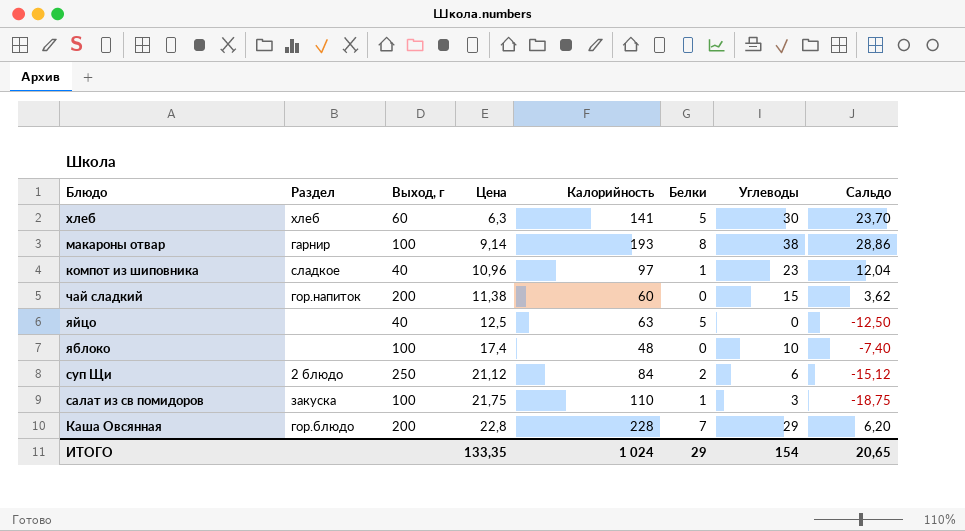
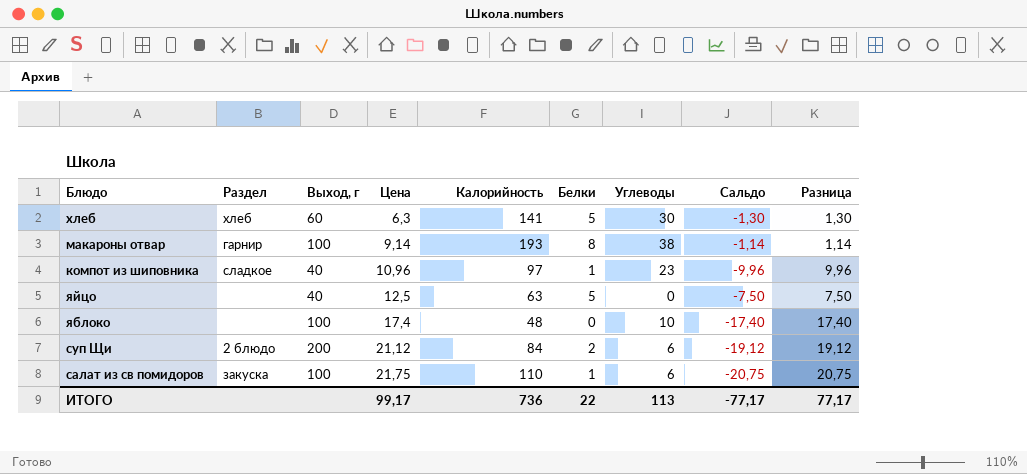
column Сальдо | formula: [Углеводы] - [Цена] -> [Белки] - [Цена]
column Разница | formula: none -> [Цена] - [Белки]
row чай сладкий: гор.напиток | 200 | 11,38 | 60 | 0 | 15 | 3,62 -> none
row Каша Овсянная: гор.блюдо | 200 | 22,8 | 228 | 7 | 29 | 6,20 -> none
суп Щи | Выход, г: 250 -> 200
салат из св помидоров | Углеводы: 3 -> 6
ИТОГО | Цена: 133,35 -> 99,17
ИТОГО | Калорийность: 1 024 -> 736
ИТОГО | Белки: 29 -> 22
ИТОГО | Углеводы: 154 -> 113
ИТОГО | Сальдо: 20,65 -> -77,17

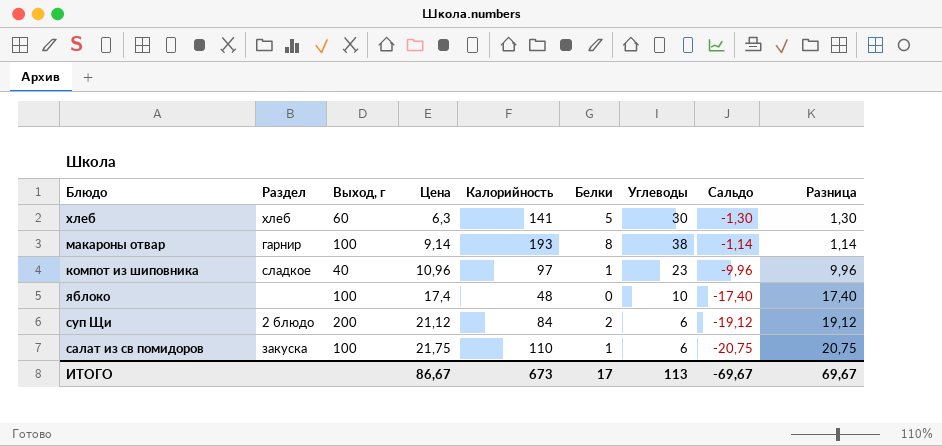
row яйцо: none | 40 | 12,5 | 63 | 5 | 0 | -7,50 | 7,50 -> none
ИТОГО | Цена: 99,17 -> 86,67
ИТОГО | Калорийность: 736 -> 673
ИТОГО | Белки: 22 -> 17
ИТОГО | Сальдо: -77,17 -> -69,67
ИТОГО | Разница: 77,17 -> 69,67

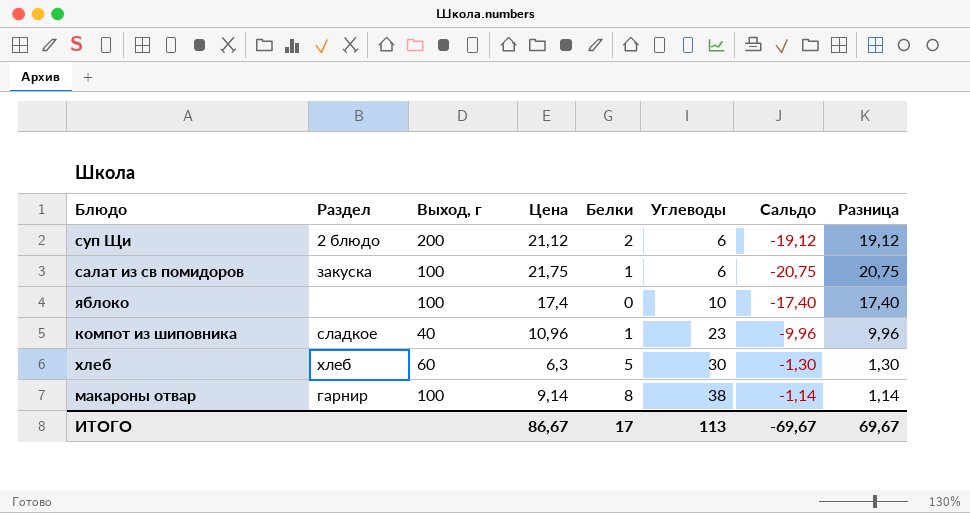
row order: Цена ascending -> Углеводы ascending
column Калорийность | position: 5 -> none

